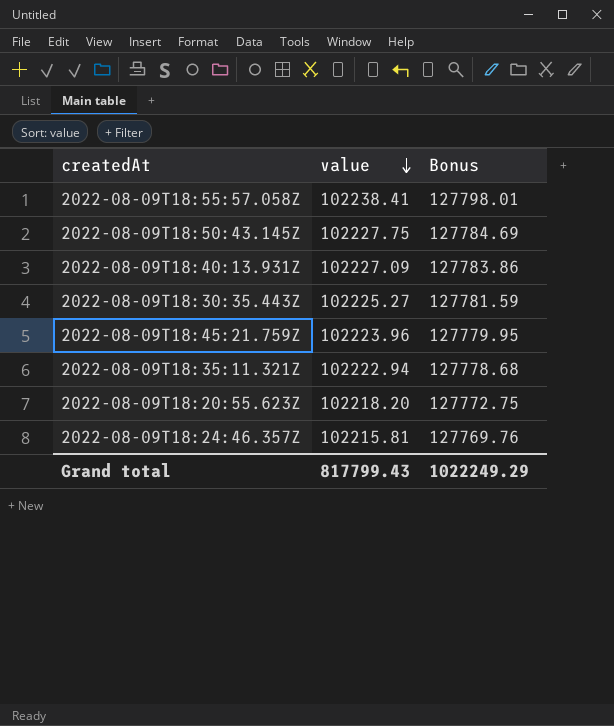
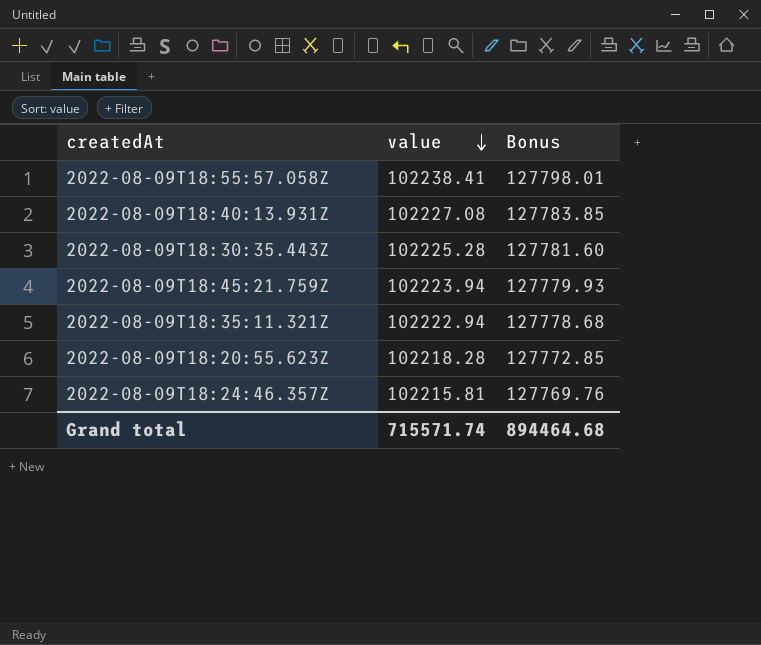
row 2022-08-09T18:50:43.145Z: 102227.75 | 127784.69 -> none
2022-08-09T18:40:13.931Z | value: 102227.09 -> 102227.08
2022-08-09T18:40:13.931Z | Bonus: 127783.86 -> 127783.85
2022-08-09T18:30:35.443Z | value: 102225.27 -> 102225.28
2022-08-09T18:30:35.443Z | Bonus: 127781.59 -> 127781.60
2022-08-09T18:45:21.759Z | value: 102223.96 -> 102223.94
2022-08-09T18:45:21.759Z | Bonus: 127779.95 -> 127779.93
2022-08-09T18:20:55.623Z | value: 102218.20 -> 102218.28
2022-08-09T18:20:55.623Z | Bonus: 127772.75 -> 127772.85
Grand total | value: 817799.43 -> 715571.74
Grand total | Bonus: 1022249.29 -> 894464.68

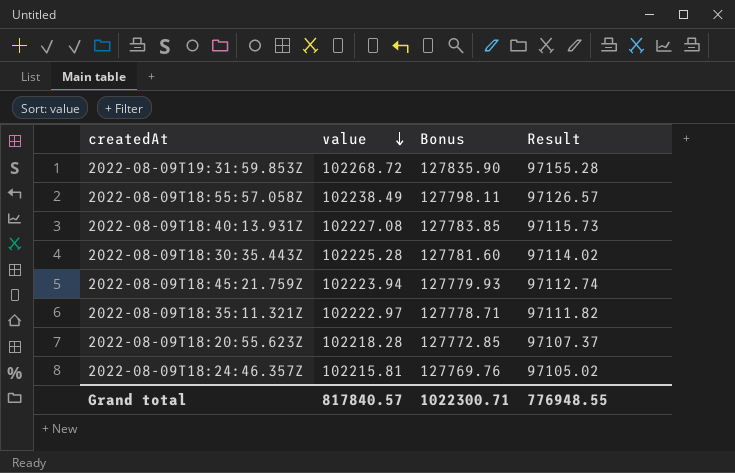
column Result | formula: none -> [value] * 0.95
row 2022-08-09T19:31:59.853Z: none -> 102268.72 | 127835.90 | 97155.28
2022-08-09T18:55:57.058Z | value: 102238.41 -> 102238.49
2022-08-09T18:55:57.058Z | Bonus: 127798.01 -> 127798.11
2022-08-09T18:35:11.321Z | value: 102222.94 -> 102222.97
2022-08-09T18:35:11.321Z | Bonus: 127778.68 -> 127778.71
Grand total | value: 715571.74 -> 817840.57
Grand total | Bonus: 894464.68 -> 1022300.71

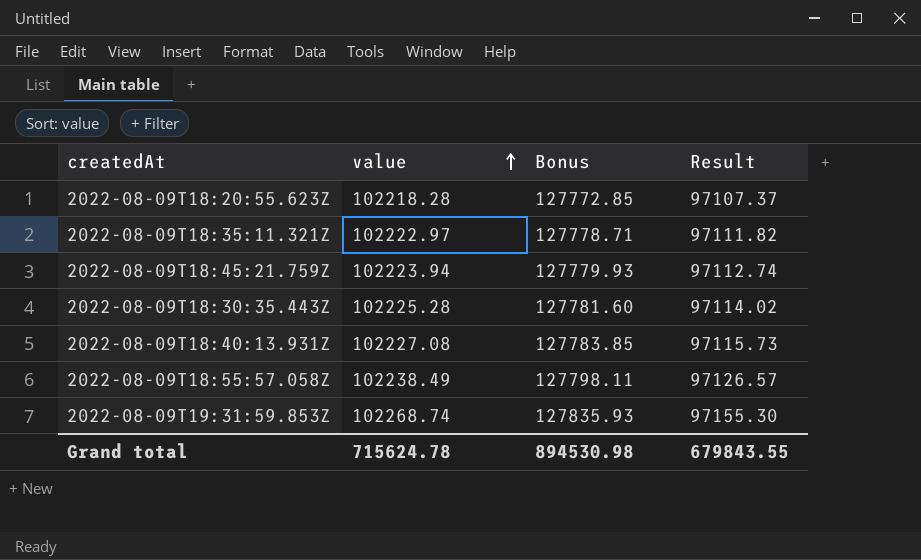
row order: value descending -> value ascending
row 2022-08-09T18:24:46.357Z: 102215.81 | 127769.76 | 97105.02 -> none
2022-08-09T19:31:59.853Z | value: 102268.72 -> 102268.74
2022-08-09T19:31:59.853Z | Bonus: 127835.90 -> 127835.93
2022-08-09T19:31:59.853Z | Result: 97155.28 -> 97155.30
Grand total | value: 817840.57 -> 715624.78
Grand total | Bonus: 1022300.71 -> 894530.98
Grand total | Result: 776948.55 -> 679843.55

